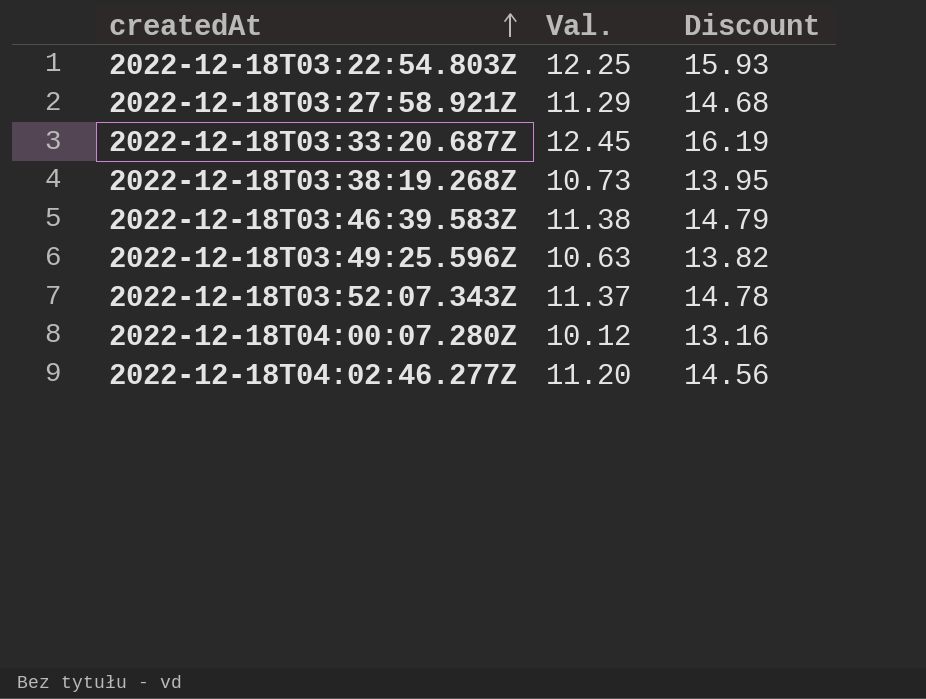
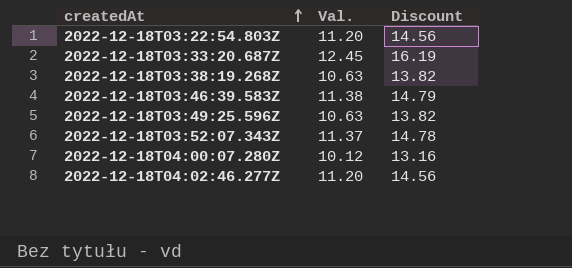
row 2022-12-18T03:27:58.921Z: 11.29 | 14.68 -> none
2022-12-18T03:22:54.803Z | Val.: 12.25 -> 11.20
2022-12-18T03:22:54.803Z | Discount: 15.93 -> 14.56
2022-12-18T03:38:19.268Z | Val.: 10.73 -> 10.63
2022-12-18T03:38:19.268Z | Discount: 13.95 -> 13.82

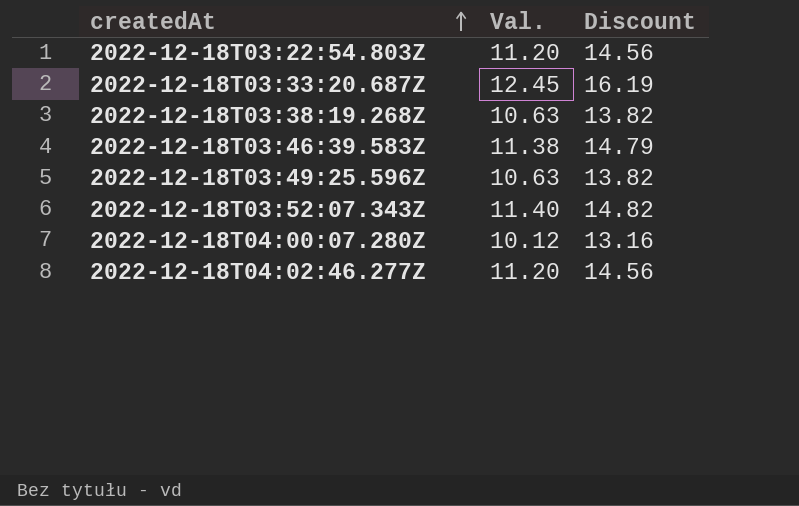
2022-12-18T03:52:07.343Z | Val.: 11.37 -> 11.40
2022-12-18T03:52:07.343Z | Discount: 14.78 -> 14.82

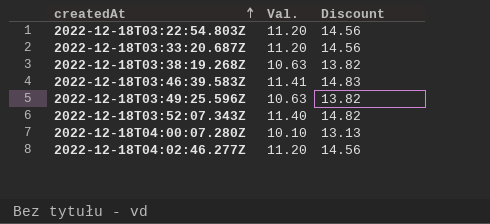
2022-12-18T03:33:20.687Z | Val.: 12.45 -> 11.20
2022-12-18T03:33:20.687Z | Discount: 16.19 -> 14.56
2022-12-18T03:46:39.583Z | Val.: 11.38 -> 11.41
2022-12-18T03:46:39.583Z | Discount: 14.79 -> 14.83
2022-12-18T04:00:07.280Z | Val.: 10.12 -> 10.10
2022-12-18T04:00:07.280Z | Discount: 13.16 -> 13.13

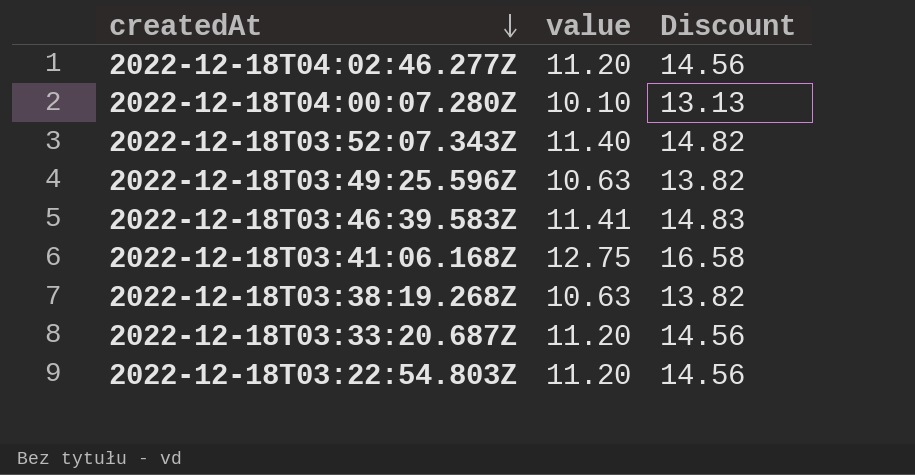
row order: createdAt ascending -> createdAt descending
column name: Val. -> value
row 2022-12-18T03:41:06.168Z: none -> 12.75 | 16.58

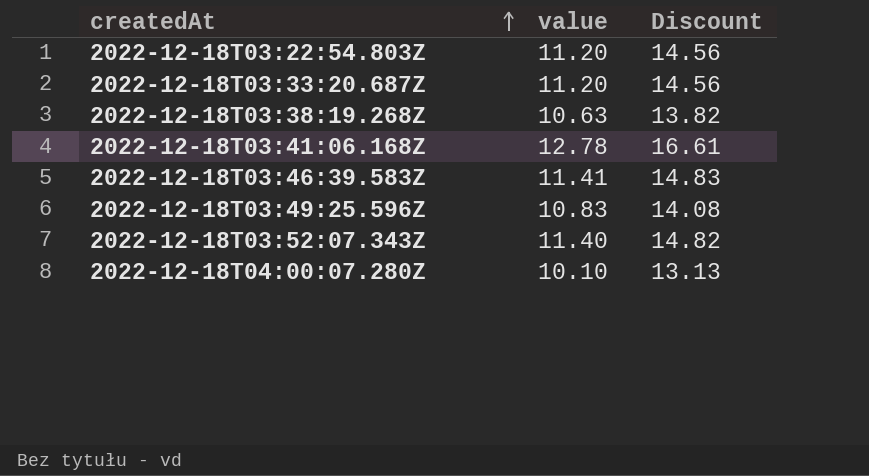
row order: createdAt descending -> createdAt ascending
row 2022-12-18T04:02:46.277Z: 11.20 | 14.56 -> none
2022-12-18T03:41:06.168Z | value: 12.75 -> 12.78
2022-12-18T03:41:06.168Z | Discount: 16.58 -> 16.61
2022-12-18T03:49:25.596Z | value: 10.63 -> 10.83
2022-12-18T03:49:25.596Z | Discount: 13.82 -> 14.08

